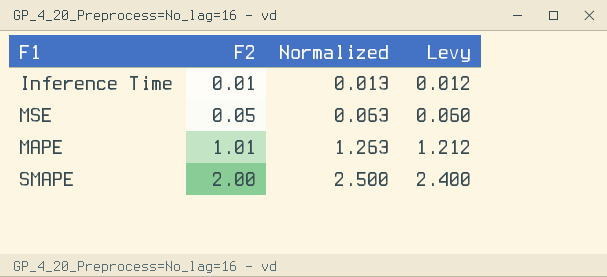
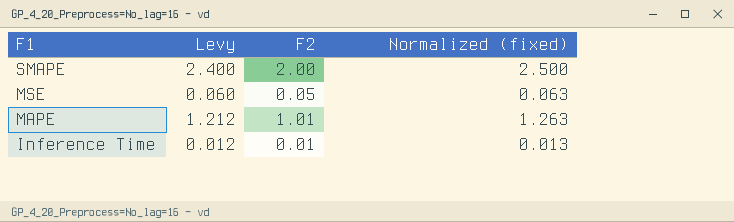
row order: F2 ascending -> F1 descending
column Levy | position: 4 -> 2
column name: Normalized -> Normalized (fixed)

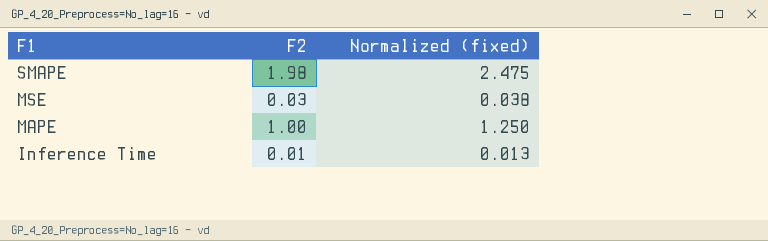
column Levy | formula: [F2] * 1.2 -> none
SMAPE | F2: 2.00 -> 1.98
SMAPE | Normalized (fixed): 2.500 -> 2.475
MSE | F2: 0.05 -> 0.03
MSE | Normalized (fixed): 0.063 -> 0.038
MAPE | F2: 1.01 -> 1.00
MAPE | Normalized (fixed): 1.263 -> 1.250

